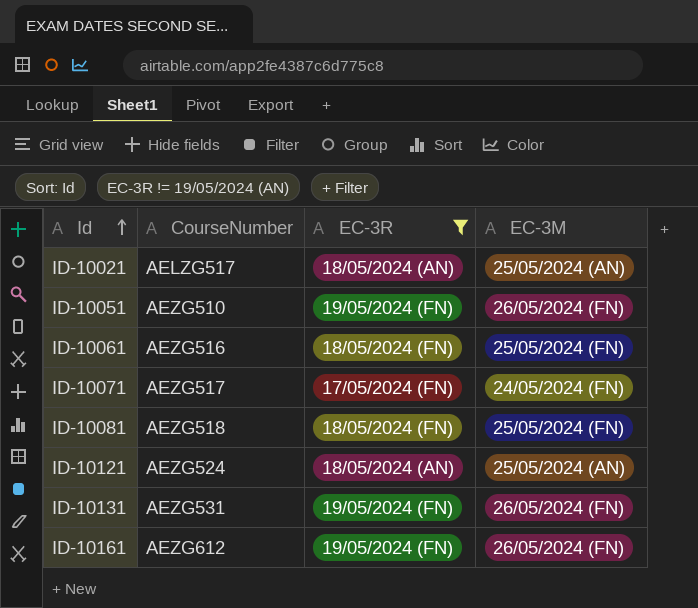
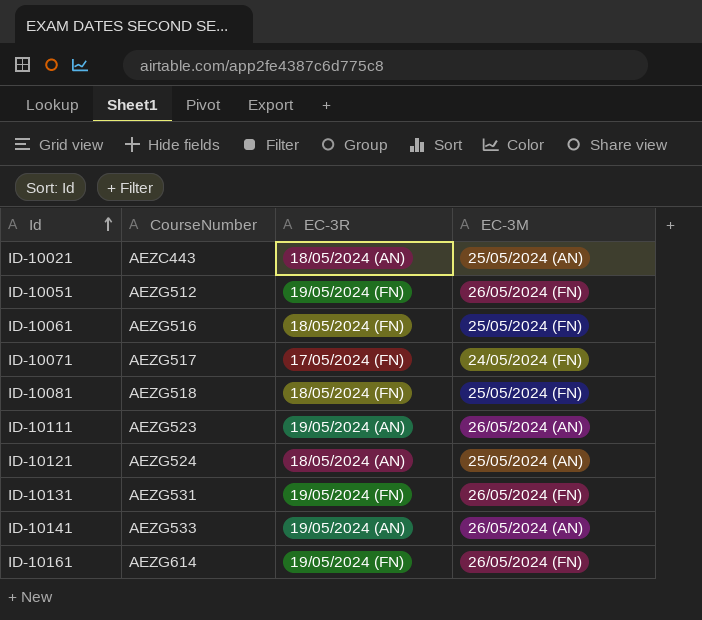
filter: EC-3R != 19/05/2024 (AN) -> none
ID-10021 | CourseNumber: AELZG517 -> AEZC443
ID-10051 | CourseNumber: AEZG510 -> AEZG512
ID-10161 | CourseNumber: AEZG612 -> AEZG614

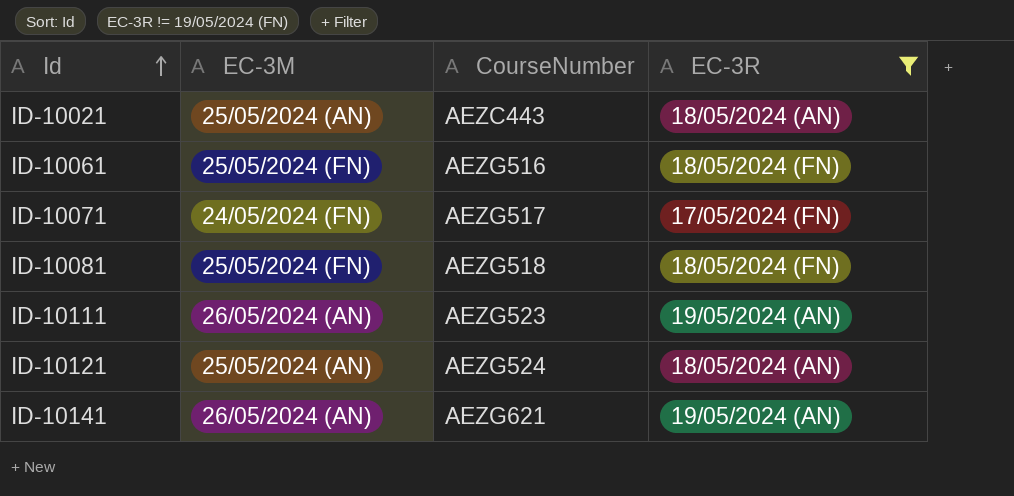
filter: none -> EC-3R != 19/05/2024 (FN)
column EC-3M | position: 4 -> 2
ID-10141 | CourseNumber: AEZG533 -> AEZG621

